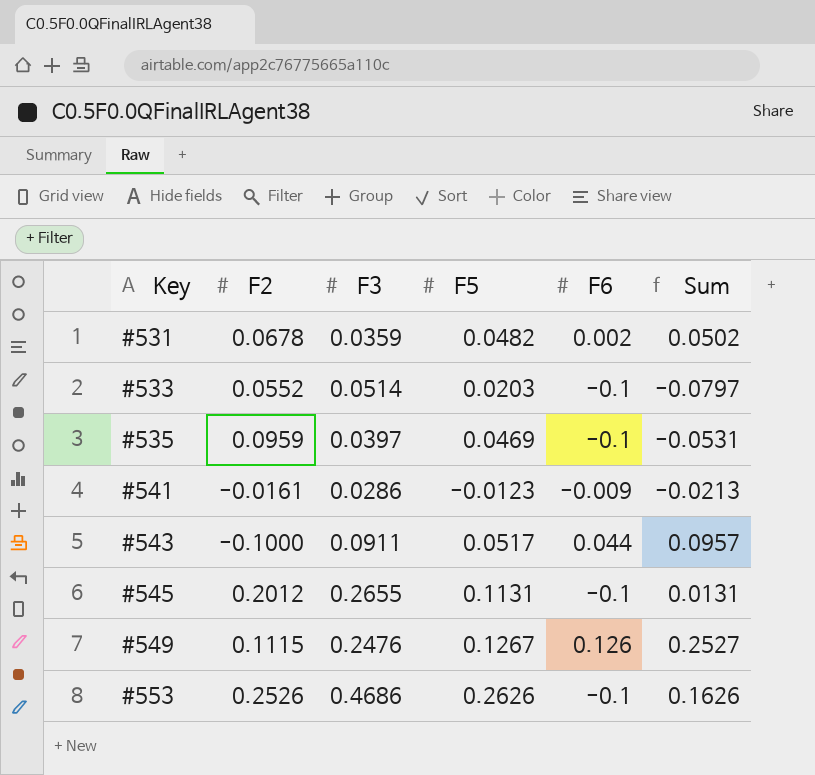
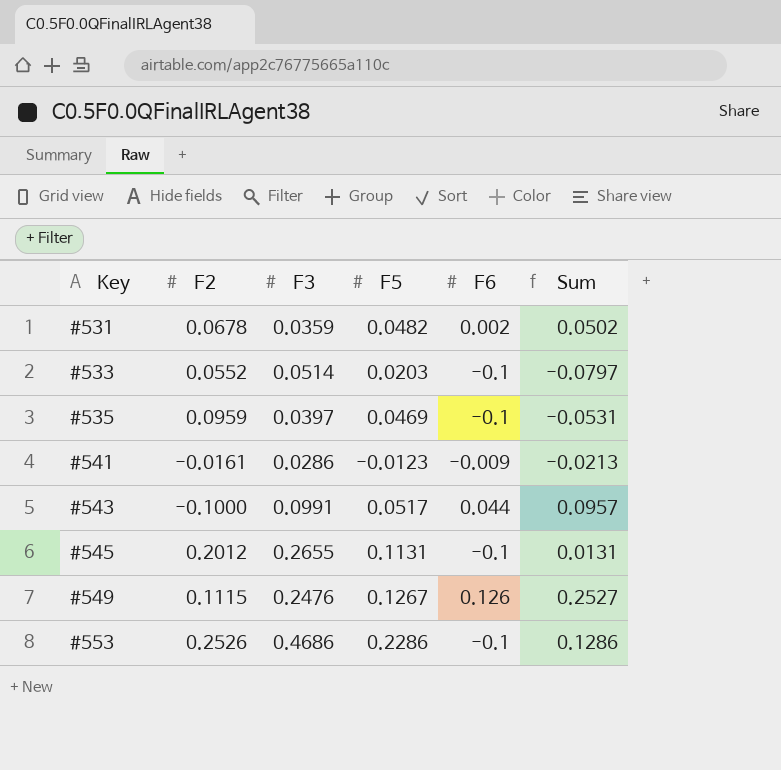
#543 | F3: 0.0911 -> 0.0991
#553 | F5: 0.2626 -> 0.2286
#553 | Sum: 0.1626 -> 0.1286

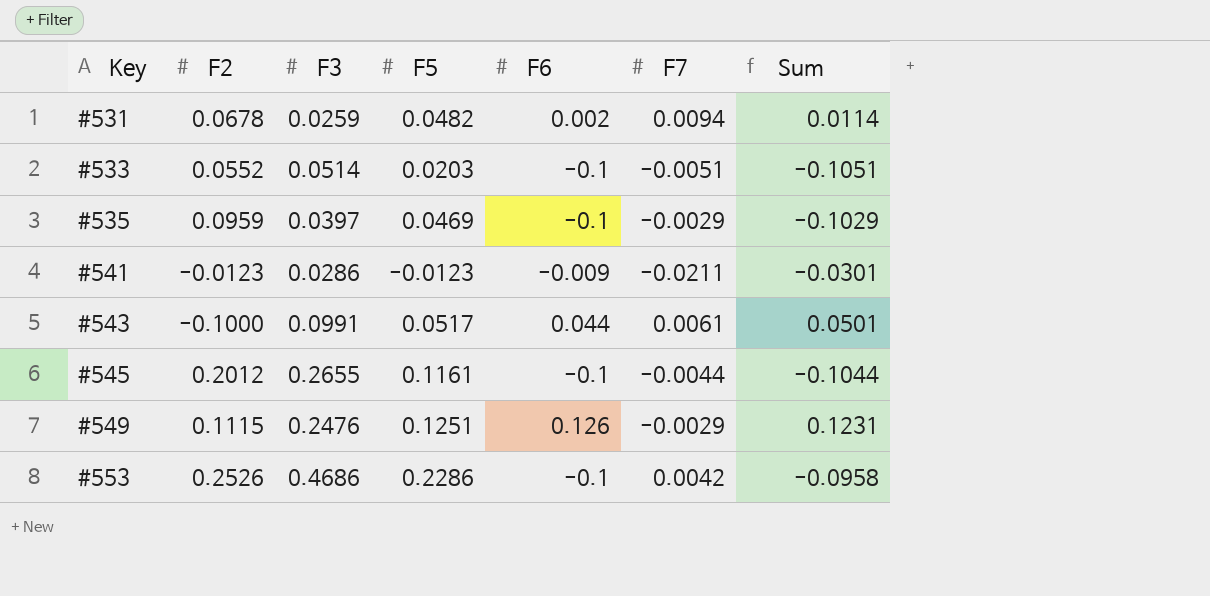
column F7 | position: none -> 6
column Sum | formula: [F5] + [F6] -> [F6] + [F7]
#531 | F3: 0.0359 -> 0.0259
#541 | F2: -0.0161 -> -0.0123
#545 | F5: 0.1131 -> 0.1161
#549 | F5: 0.1267 -> 0.1251

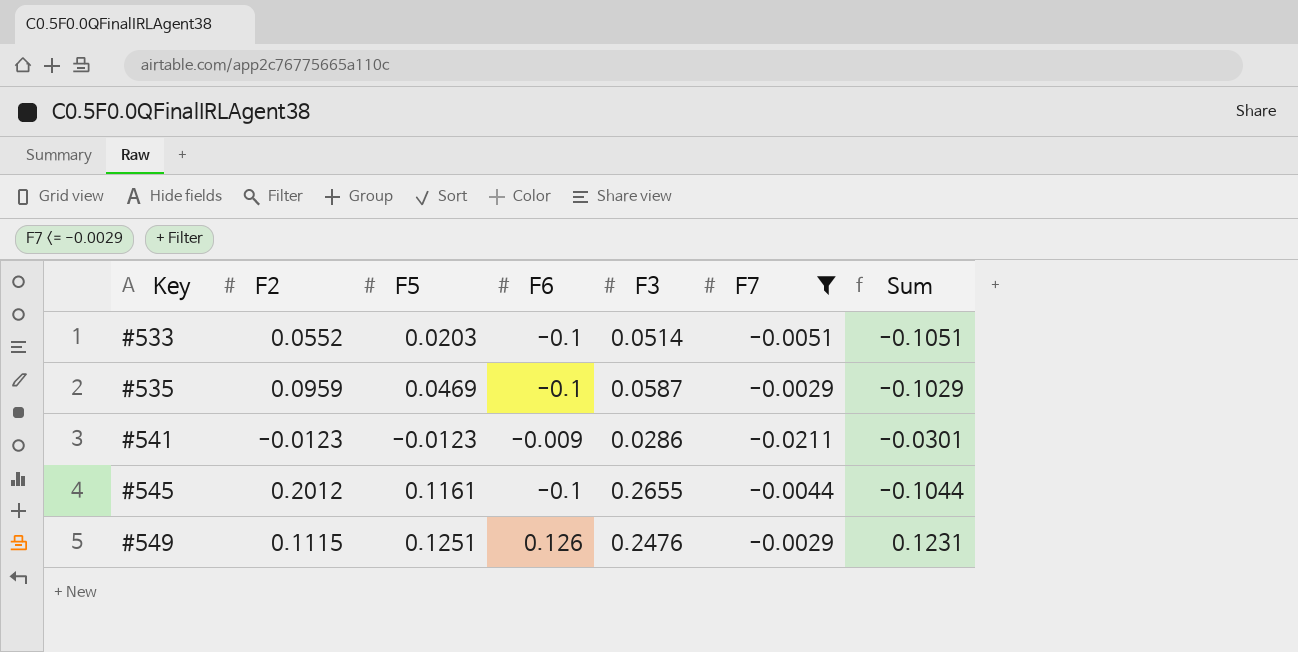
filter: none -> F7 <= -0.0029
column F3 | position: 3 -> 5
#535 | F3: 0.0397 -> 0.0587

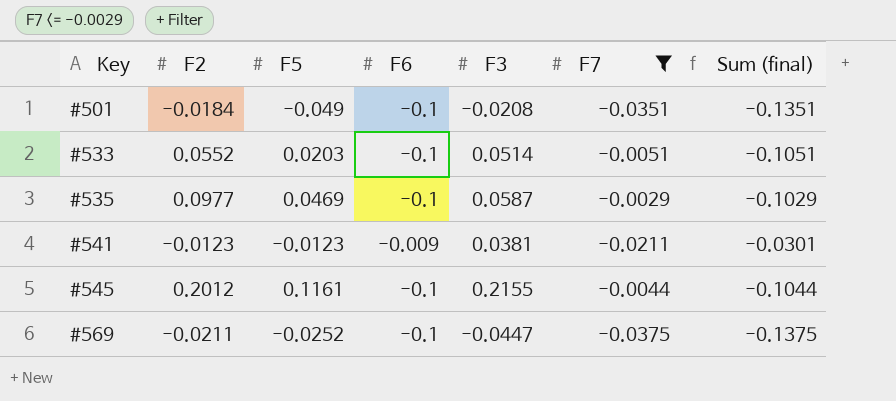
column name: Sum -> Sum (final)
row #549: 0.1115 | 0.1251 | 0.126 | 0.2476 | -0.0029 | 0.1231 -> none
row #501: none -> -0.0184 | -0.049 | -0.1 | -0.0208 | -0.0351 | -0.1351
#535 | F2: 0.0959 -> 0.0977
#541 | F3: 0.0286 -> 0.0381
#545 | F3: 0.2655 -> 0.2155
row #569: none -> -0.0211 | -0.0252 | -0.1 | -0.0447 | -0.0375 | -0.1375

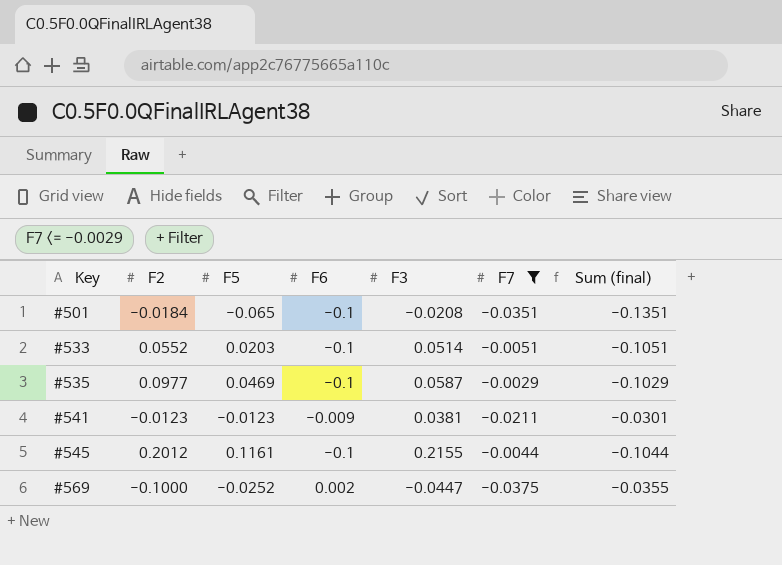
#501 | F5: -0.049 -> -0.065
#569 | F2: -0.0211 -> -0.1000
#569 | F6: -0.1 -> 0.002
#569 | Sum (final): -0.1375 -> -0.0355

